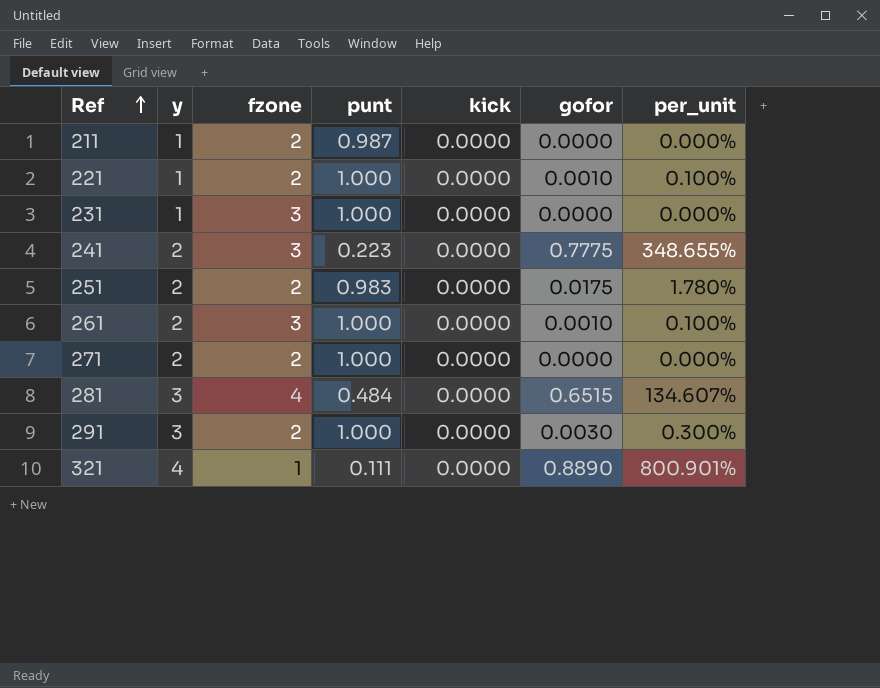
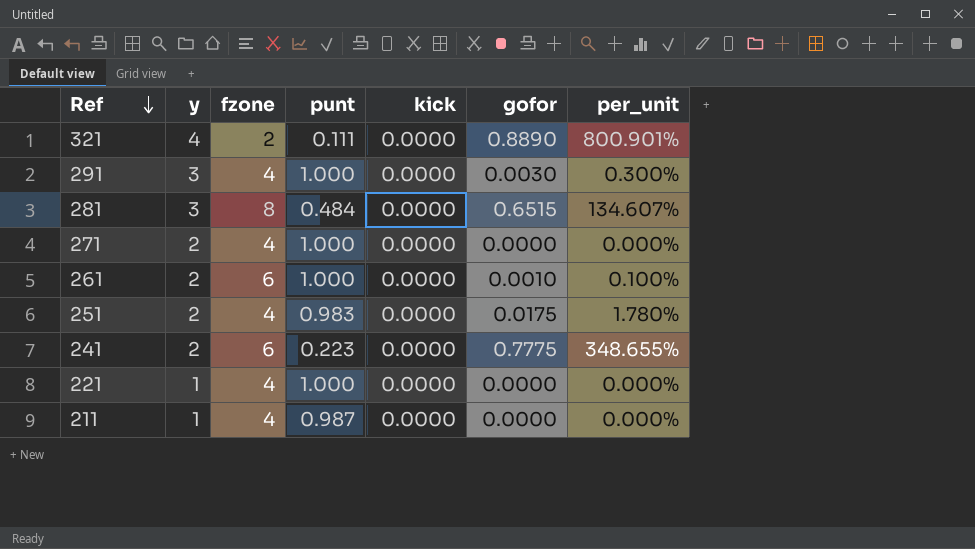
row order: Ref ascending -> Ref descending
row 231: 1 | 3 | 1.000 | 0.0000 | 0.0000 | 0.000% -> none
321 | fzone: 1 -> 2
291 | fzone: 2 -> 4
281 | fzone: 4 -> 8
271 | fzone: 2 -> 4
261 | fzone: 3 -> 6
251 | fzone: 2 -> 4
241 | fzone: 3 -> 6
221 | fzone: 2 -> 4
221 | gofor: 0.0010 -> 0.0000
221 | per_unit: 0.100% -> 0.000%
211 | fzone: 2 -> 4

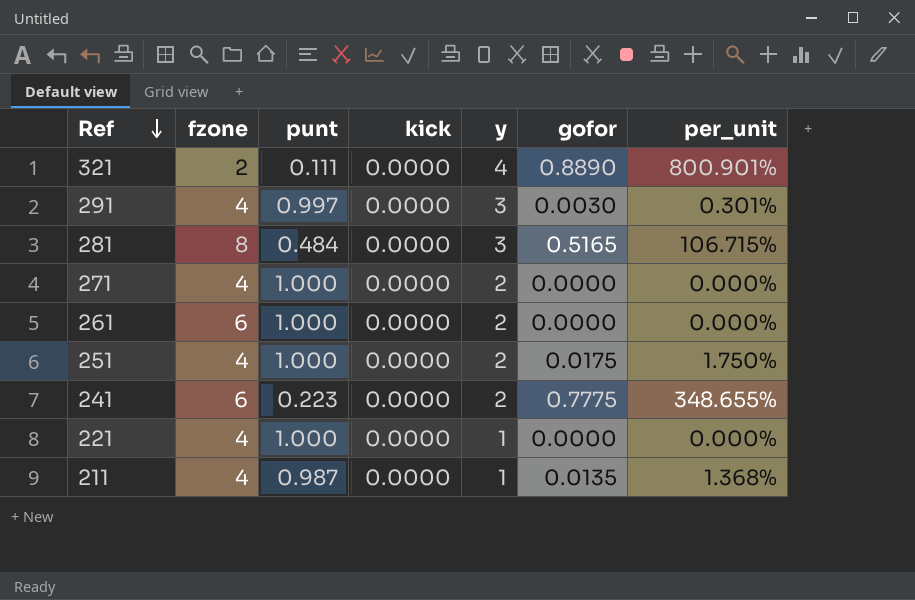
column y | position: 2 -> 5
291 | punt: 1.000 -> 0.997
291 | per_unit: 0.300% -> 0.301%
281 | gofor: 0.6515 -> 0.5165
281 | per_unit: 134.607% -> 106.715%
261 | gofor: 0.0010 -> 0.0000
261 | per_unit: 0.100% -> 0.000%
251 | punt: 0.983 -> 1.000
251 | per_unit: 1.780% -> 1.750%
211 | gofor: 0.0000 -> 0.0135
211 | per_unit: 0.000% -> 1.368%

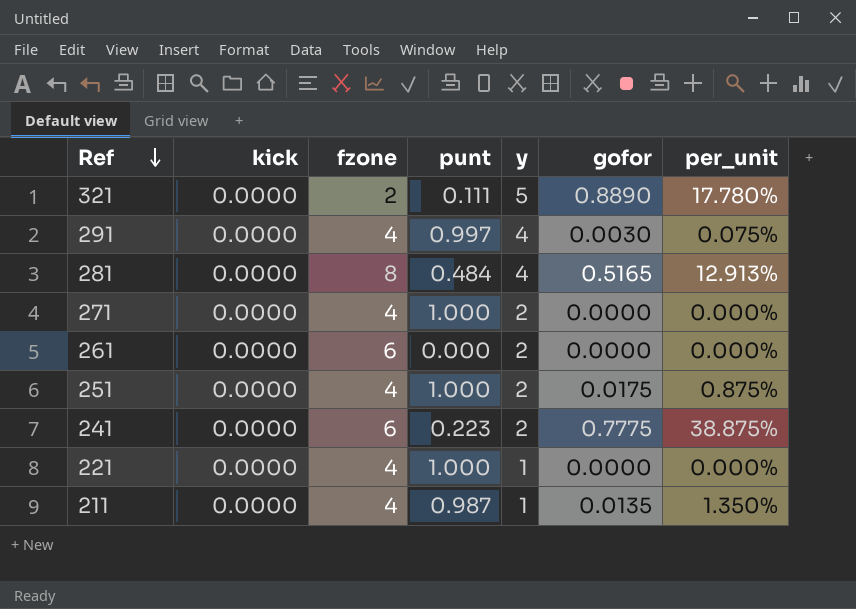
column kick | position: 4 -> 2
column per_unit | formula: [gofor] / [punt] -> [gofor] / [y]
321 | y: 4 -> 5
291 | y: 3 -> 4
281 | y: 3 -> 4
261 | punt: 1.000 -> 0.000

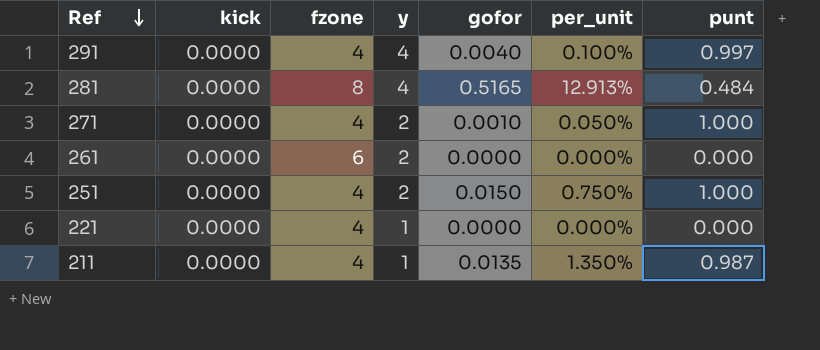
column punt | position: 4 -> 7
row 321: 0.0000 | 2 | 0.111 | 5 | 0.8890 | 17.780% -> none
row 241: 0.0000 | 6 | 0.223 | 2 | 0.7775 | 38.875% -> none
291 | gofor: 0.0030 -> 0.0040
291 | per_unit: 0.075% -> 0.100%
271 | gofor: 0.0000 -> 0.0010
271 | per_unit: 0.000% -> 0.050%
251 | gofor: 0.0175 -> 0.0150
251 | per_unit: 0.875% -> 0.750%
221 | punt: 1.000 -> 0.000

